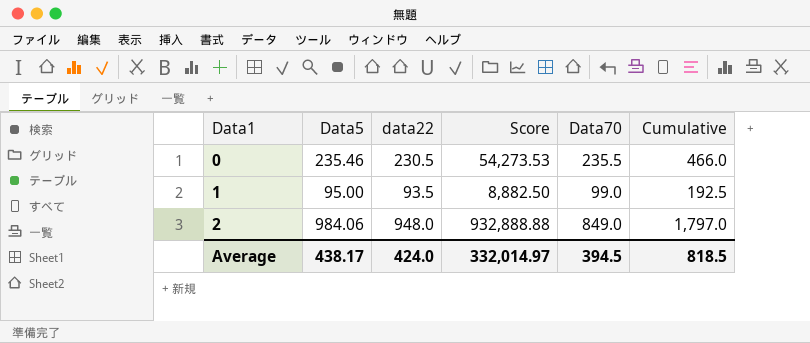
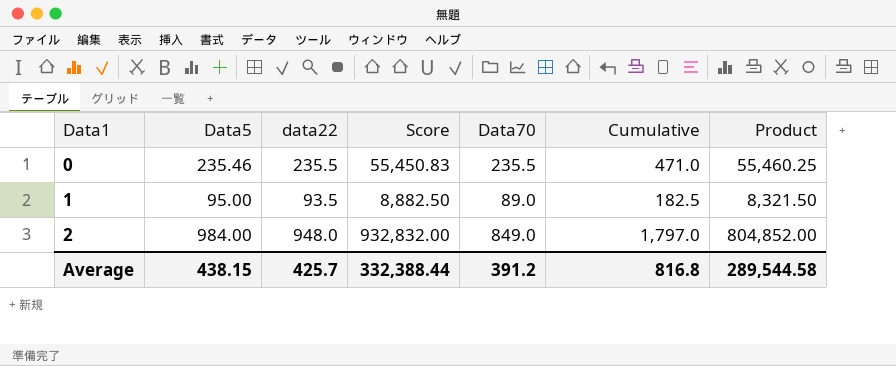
column Product | formula: none -> [data22] * [Data70]
0 | data22: 230.5 -> 235.5
0 | Score: 54,273.53 -> 55,450.83
0 | Cumulative: 466.0 -> 471.0
1 | Data70: 99.0 -> 89.0
1 | Cumulative: 192.5 -> 182.5
2 | Data5: 984.06 -> 984.00
2 | Score: 932,888.88 -> 932,832.00
Average | Data5: 438.17 -> 438.15
Average | data22: 424.0 -> 425.7
Average | Score: 332,014.97 -> 332,388.44
Average | Data70: 394.5 -> 391.2
Average | Cumulative: 818.5 -> 816.8

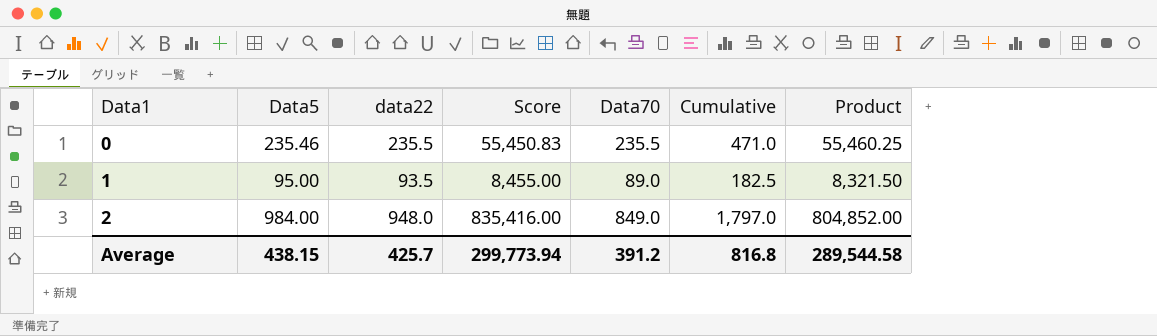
column Score | formula: [Data5] * [data22] -> [Data5] * [Data70]
Average | Score: 332,388.44 -> 299,773.94

